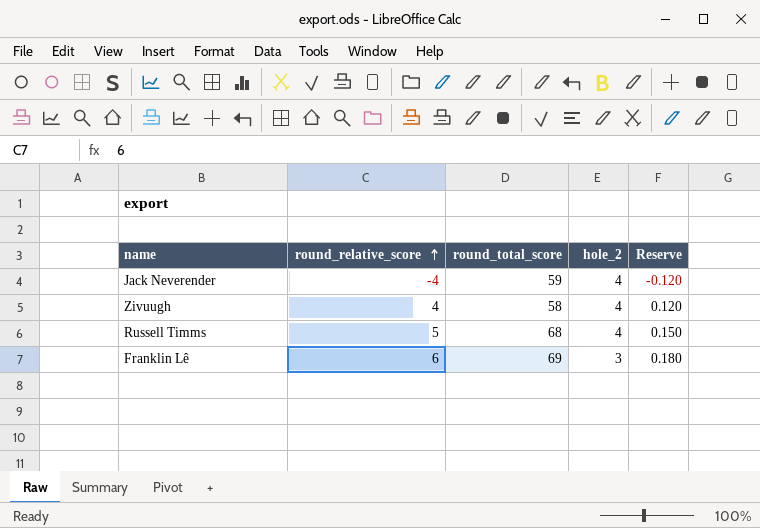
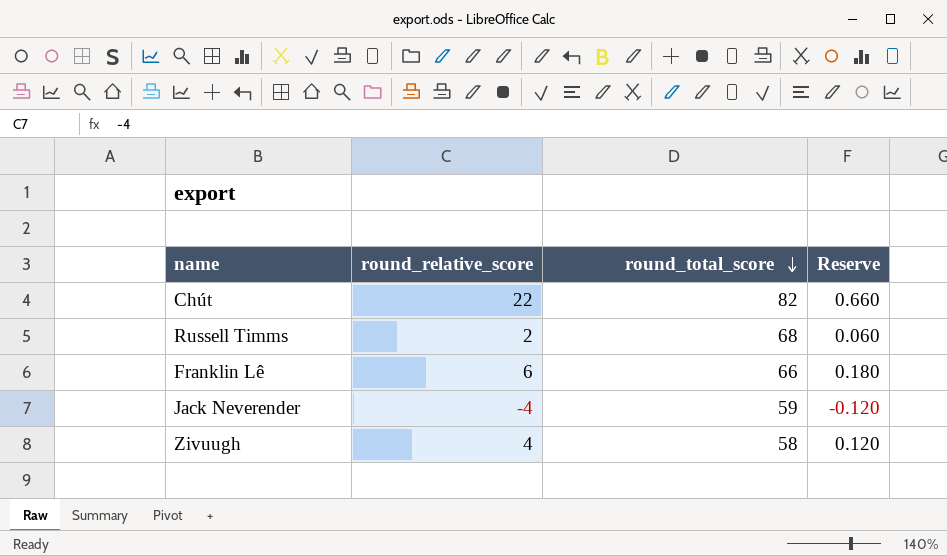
row order: round_relative_score ascending -> round_total_score descending
column hole_2 | position: 4 -> none
row Chút: none -> 22 | 82 | 0.660
Russell Timms | round_relative_score: 5 -> 2
Russell Timms | Reserve: 0.150 -> 0.060
Franklin Lê | round_total_score: 69 -> 66

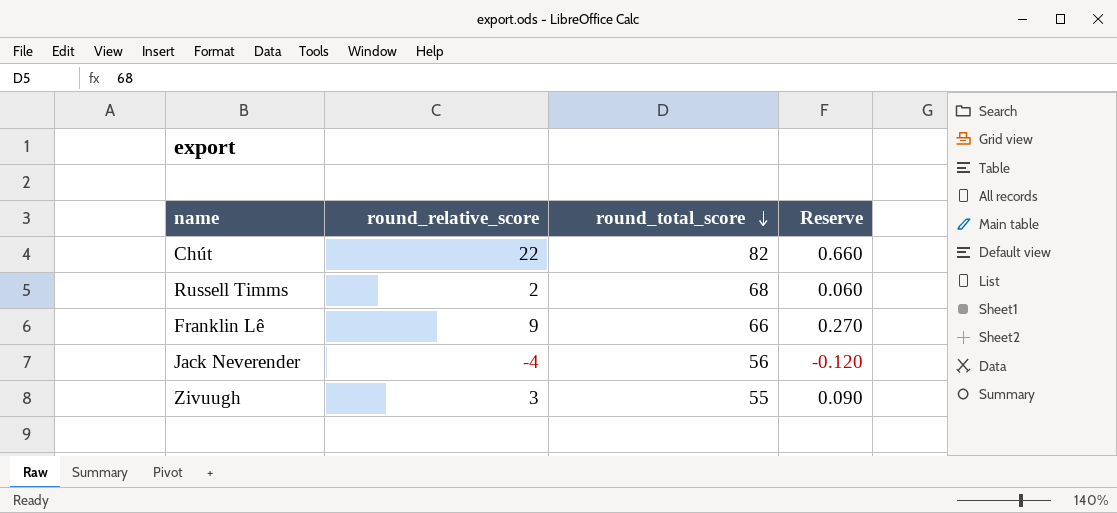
Franklin Lê | round_relative_score: 6 -> 9
Franklin Lê | Reserve: 0.180 -> 0.270
Jack Neverender | round_total_score: 59 -> 56
Zivuugh | round_relative_score: 4 -> 3
Zivuugh | round_total_score: 58 -> 55
Zivuugh | Reserve: 0.120 -> 0.090

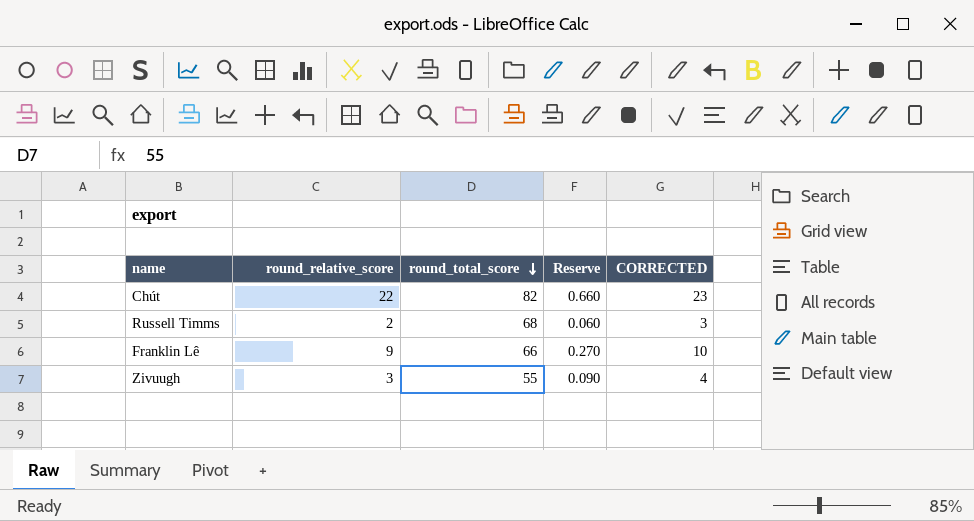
column CORRECTED | formula: none -> [round_relative_score] + 1
row Jack Neverender: -4 | 56 | -0.120 -> none

